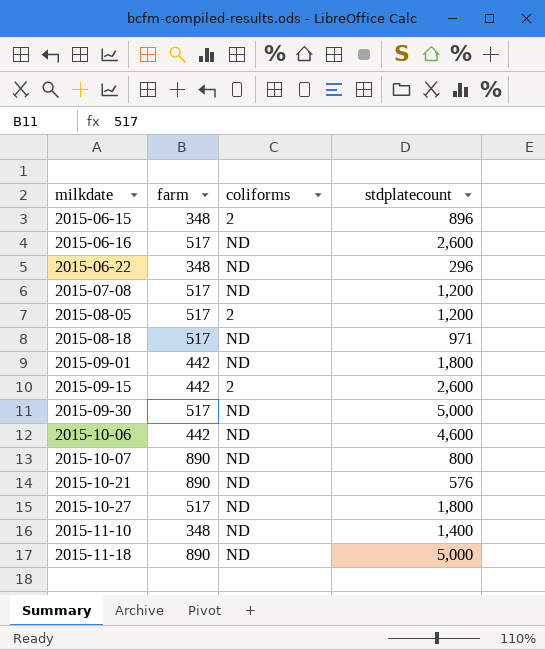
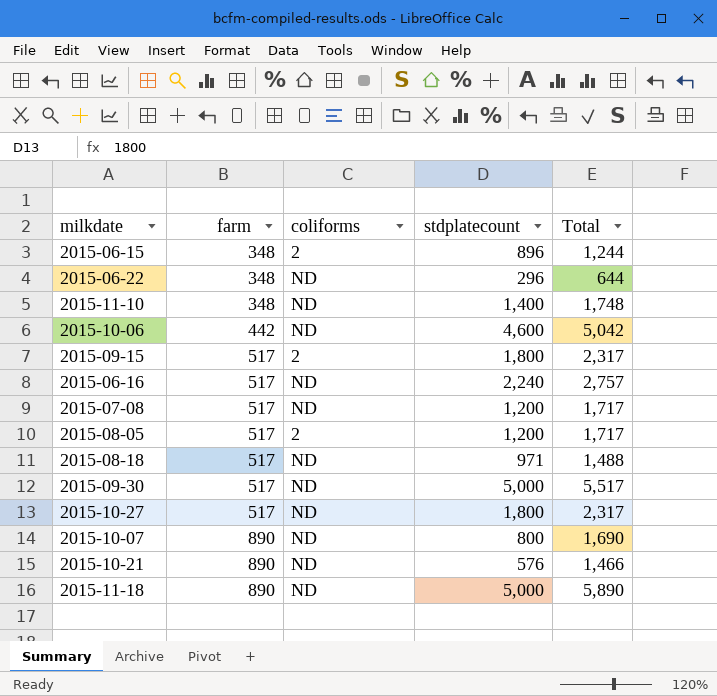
row order: milkdate ascending -> farm ascending
column Total | formula: none -> [farm] + [stdplatecount]
row 2015-09-01: 442 | ND | 1,800 -> none
2015-09-15 | farm: 442 -> 517
2015-09-15 | stdplatecount: 2,600 -> 1,800
2015-06-16 | stdplatecount: 2,600 -> 2,240

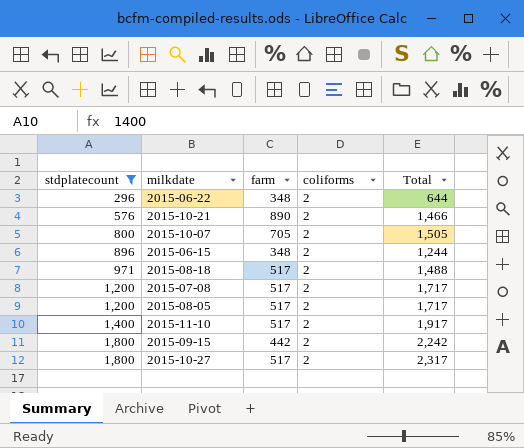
filter: none -> stdplatecount <= 1,800
row order: farm ascending -> stdplatecount ascending
column stdplatecount | position: 4 -> 1
2015-06-22 | coliforms: ND -> 2
2015-10-21 | coliforms: ND -> 2
2015-10-07 | farm: 890 -> 705
2015-10-07 | coliforms: ND -> 2
2015-10-07 | Total: 1,690 -> 1,505
2015-08-18 | coliforms: ND -> 2
2015-07-08 | coliforms: ND -> 2
2015-11-10 | farm: 348 -> 517
2015-11-10 | coliforms: ND -> 2
2015-11-10 | Total: 1,748 -> 1,917
2015-09-15 | farm: 517 -> 442
2015-09-15 | Total: 2,317 -> 2,242
2015-10-27 | coliforms: ND -> 2

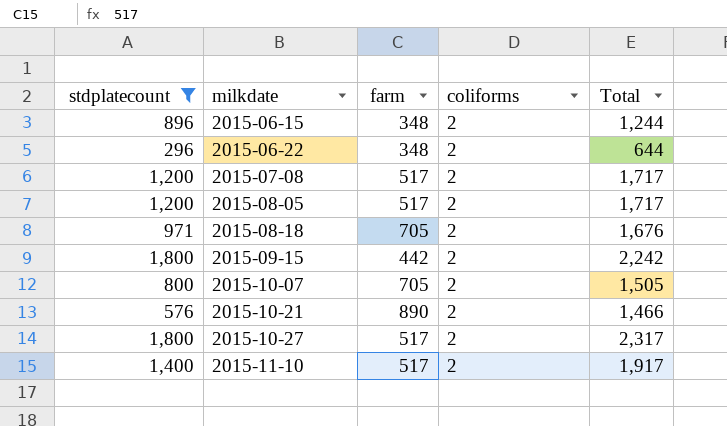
row order: stdplatecount ascending -> milkdate ascending
2015-08-18 | farm: 517 -> 705
2015-08-18 | Total: 1,488 -> 1,676

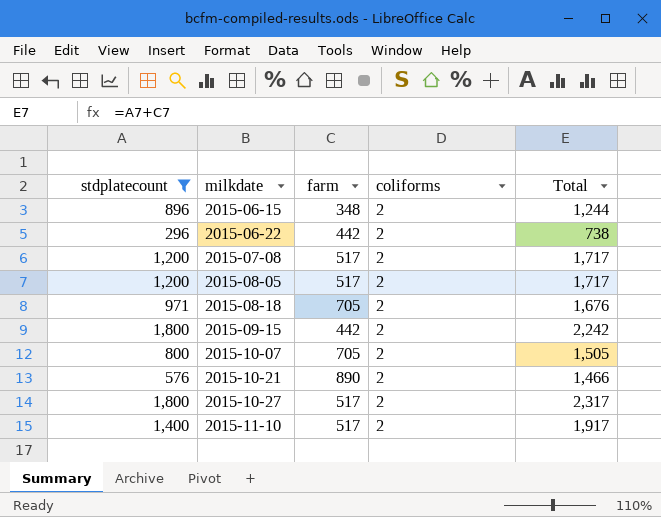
2015-06-22 | farm: 348 -> 442
2015-06-22 | Total: 644 -> 738

